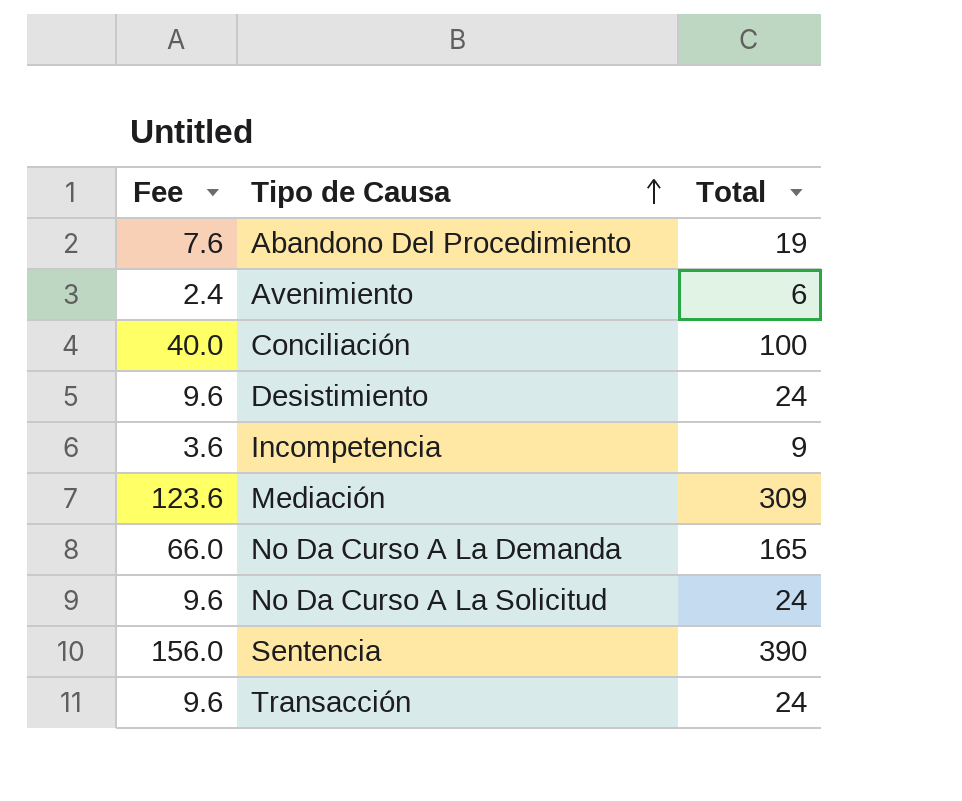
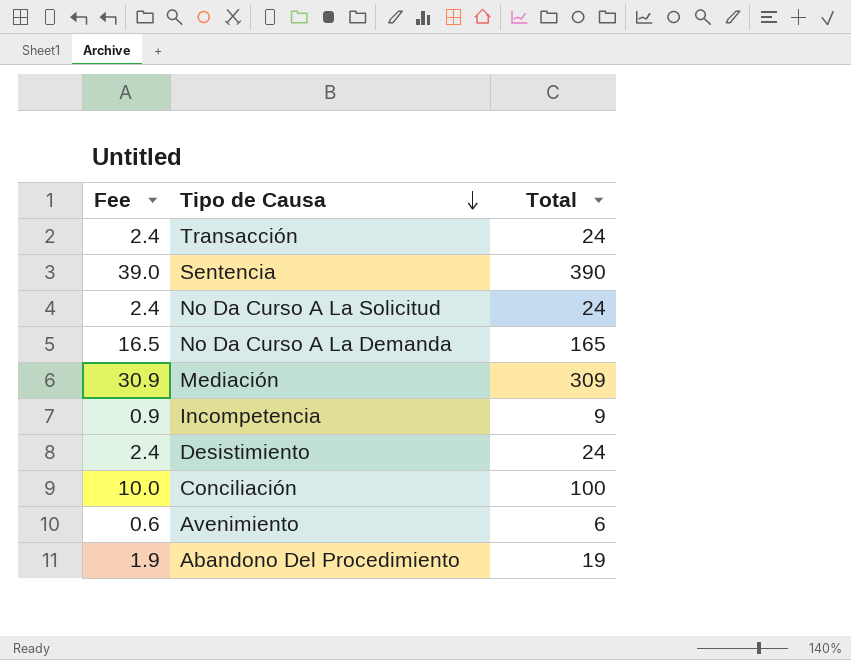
row order: Tipo de Causa ascending -> Tipo de Causa descending
column Fee | formula: [Total] * 0.4 -> [Total] * 0.1

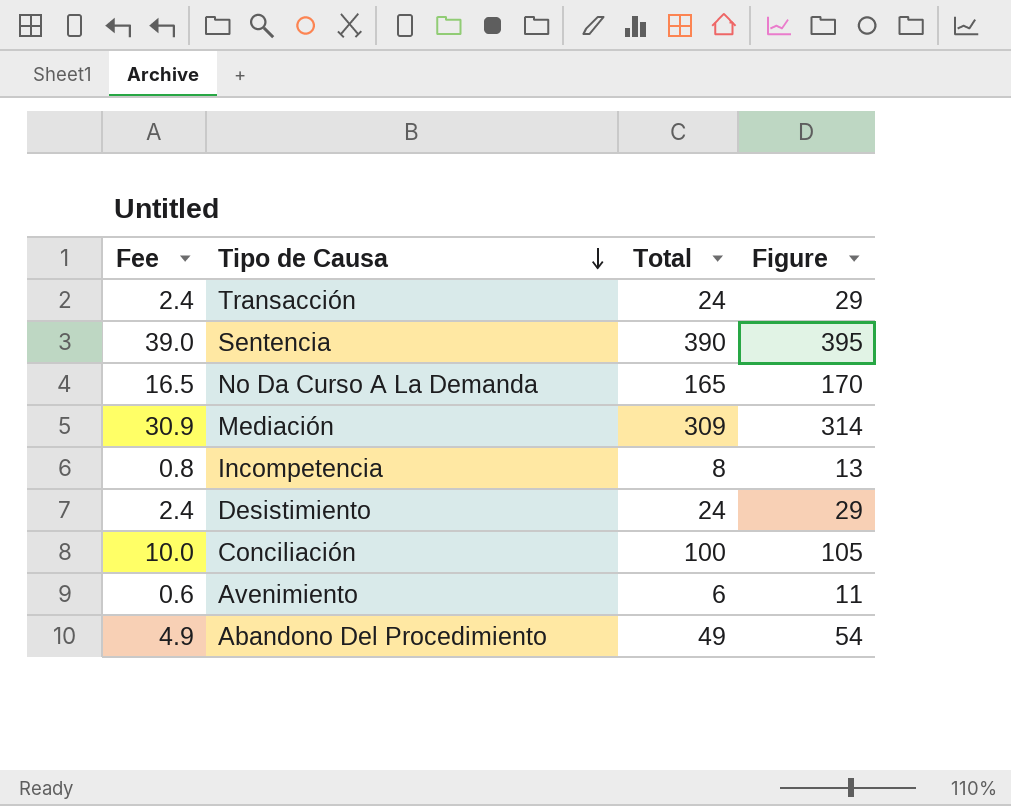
column Figure | formula: none -> [Total] + 5
row No Da Curso A La Solicitud: 2.4 | 24 -> none
Incompetencia | Fee: 0.9 -> 0.8
Incompetencia | Total: 9 -> 8
Abandono Del Procedimiento | Fee: 1.9 -> 4.9
Abandono Del Procedimiento | Total: 19 -> 49

